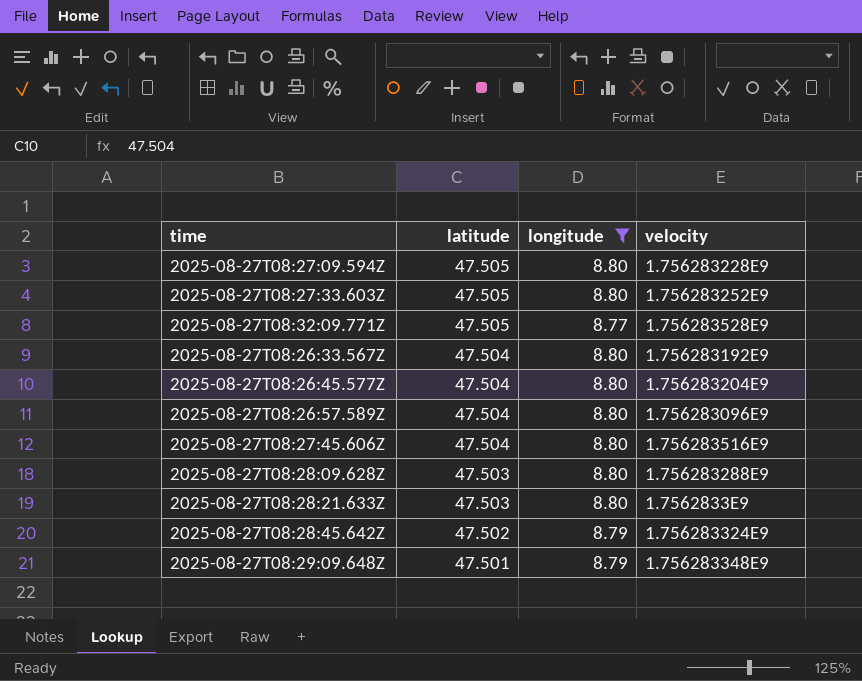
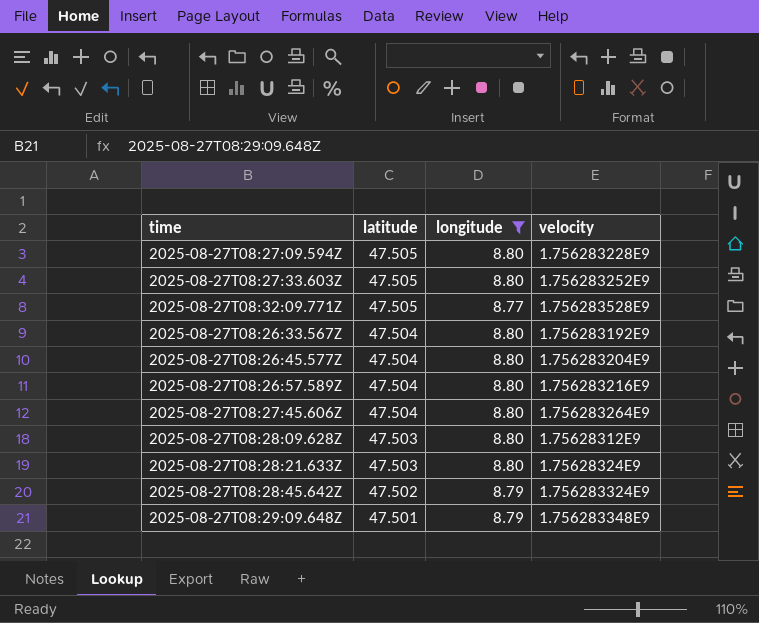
2025-08-27T08:26:57.589Z | velocity: 1.756283096E9 -> 1.756283216E9
2025-08-27T08:27:45.606Z | velocity: 1.756283516E9 -> 1.756283264E9
2025-08-27T08:28:09.628Z | velocity: 1.756283288E9 -> 1.75628312E9
2025-08-27T08:28:21.633Z | velocity: 1.7562833E9 -> 1.75628324E9

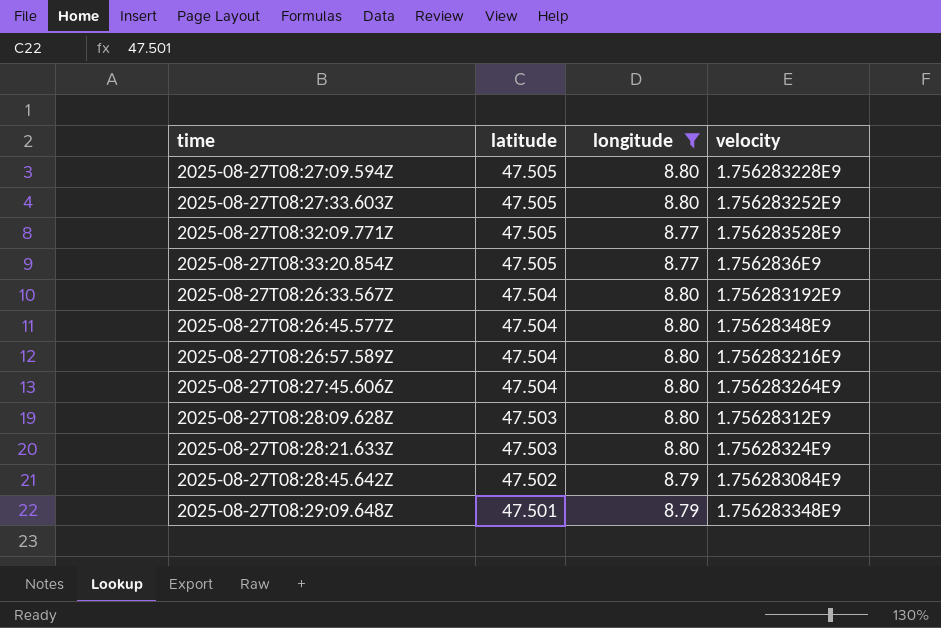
row 2025-08-27T08:33:20.854Z: none -> 47.505 | 8.77 | 1.7562836E9
2025-08-27T08:26:45.577Z | velocity: 1.756283204E9 -> 1.75628348E9
2025-08-27T08:28:45.642Z | velocity: 1.756283324E9 -> 1.756283084E9

